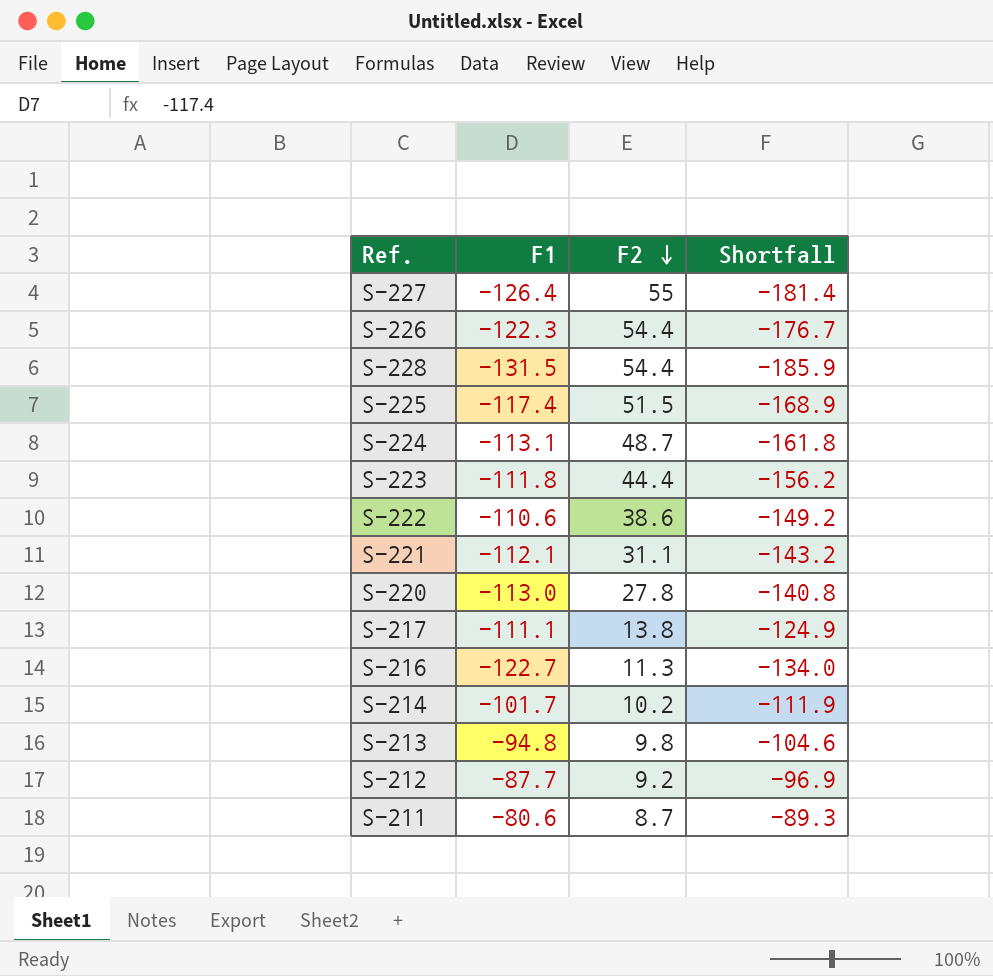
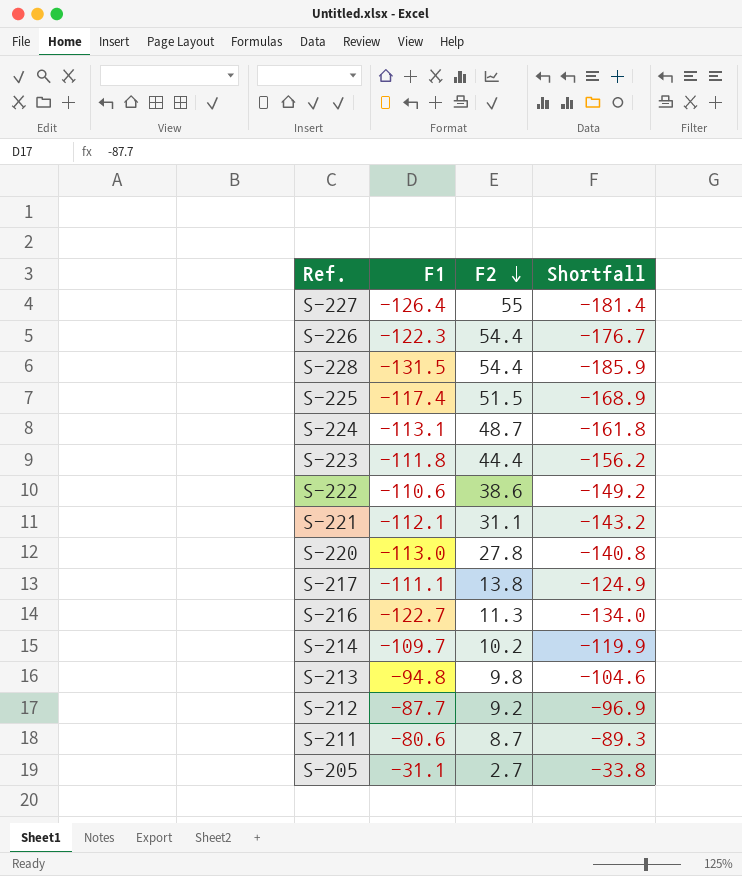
S-214 | F1: -101.7 -> -109.7
S-214 | Shortfall: -111.9 -> -119.9
row S-205: none -> -31.1 | 2.7 | -33.8

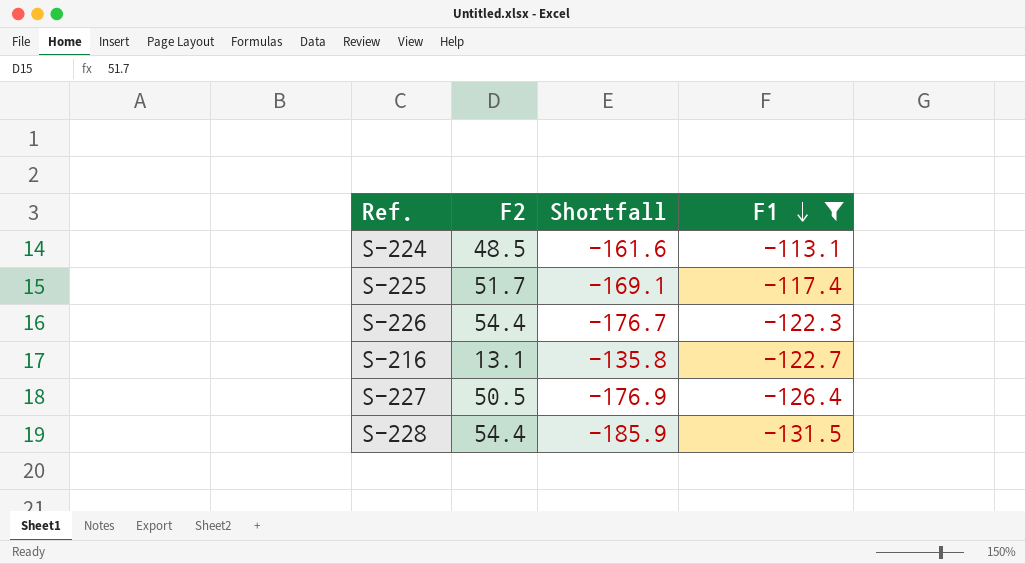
filter: none -> F1 <= -113.1
row order: F2 descending -> F1 descending
column F1 | position: 2 -> 4
S-224 | F2: 48.7 -> 48.5
S-224 | Shortfall: -161.8 -> -161.6
S-225 | F2: 51.5 -> 51.7
S-225 | Shortfall: -168.9 -> -169.1
S-216 | F2: 11.3 -> 13.1
S-216 | Shortfall: -134.0 -> -135.8
S-227 | F2: 55 -> 50.5
S-227 | Shortfall: -181.4 -> -176.9

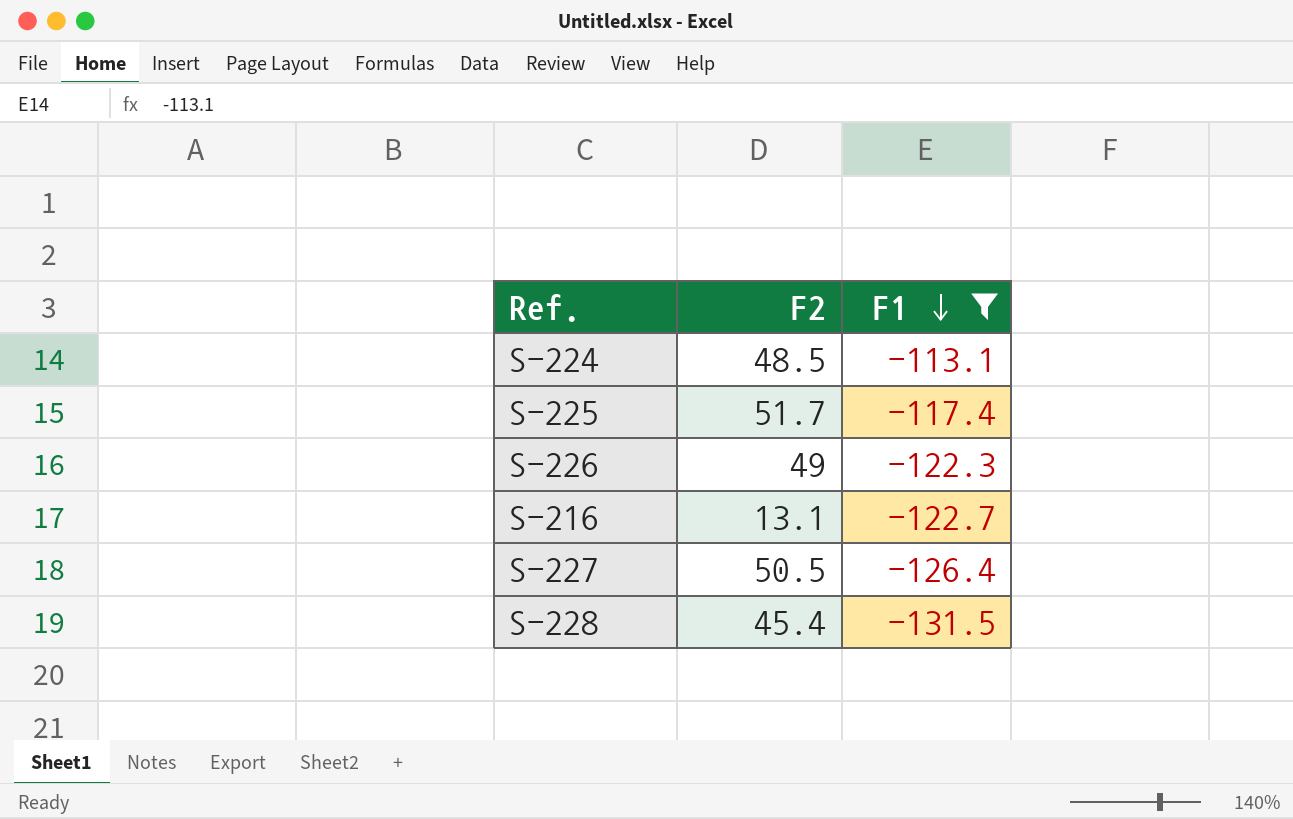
column Shortfall | formula: [F1] - [F2] -> none
S-226 | F2: 54.4 -> 49
S-228 | F2: 54.4 -> 45.4

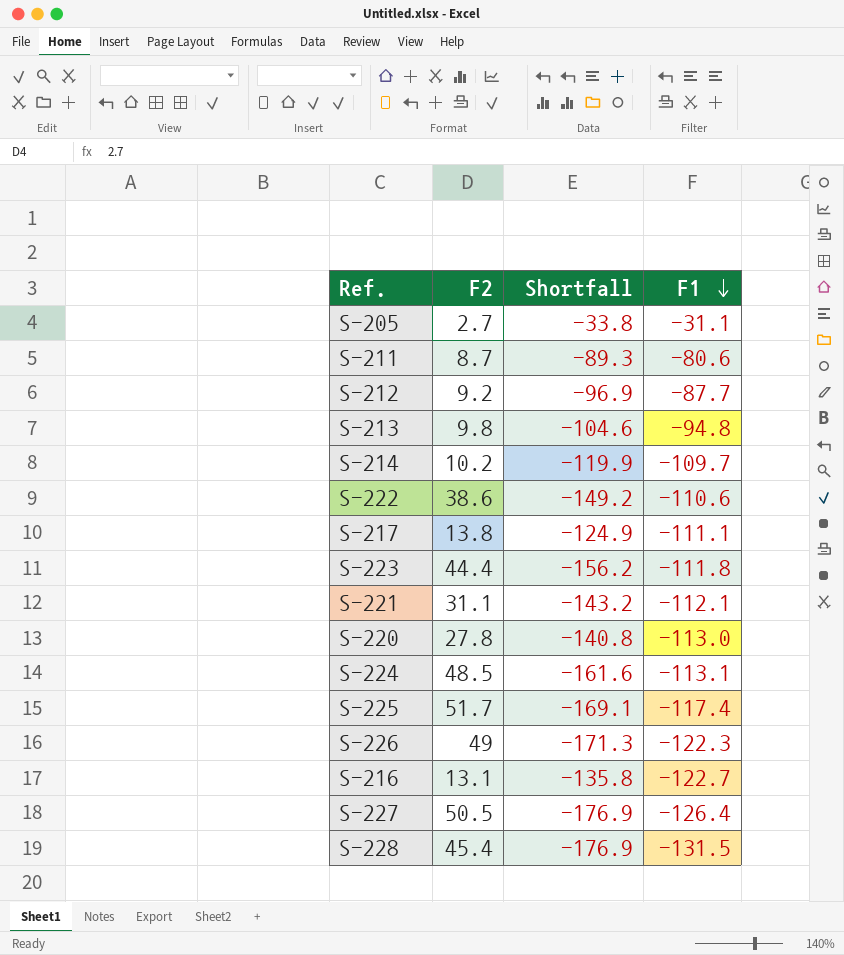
filter: F1 <= -113.1 -> none
column Shortfall | formula: none -> [F1] - [F2]

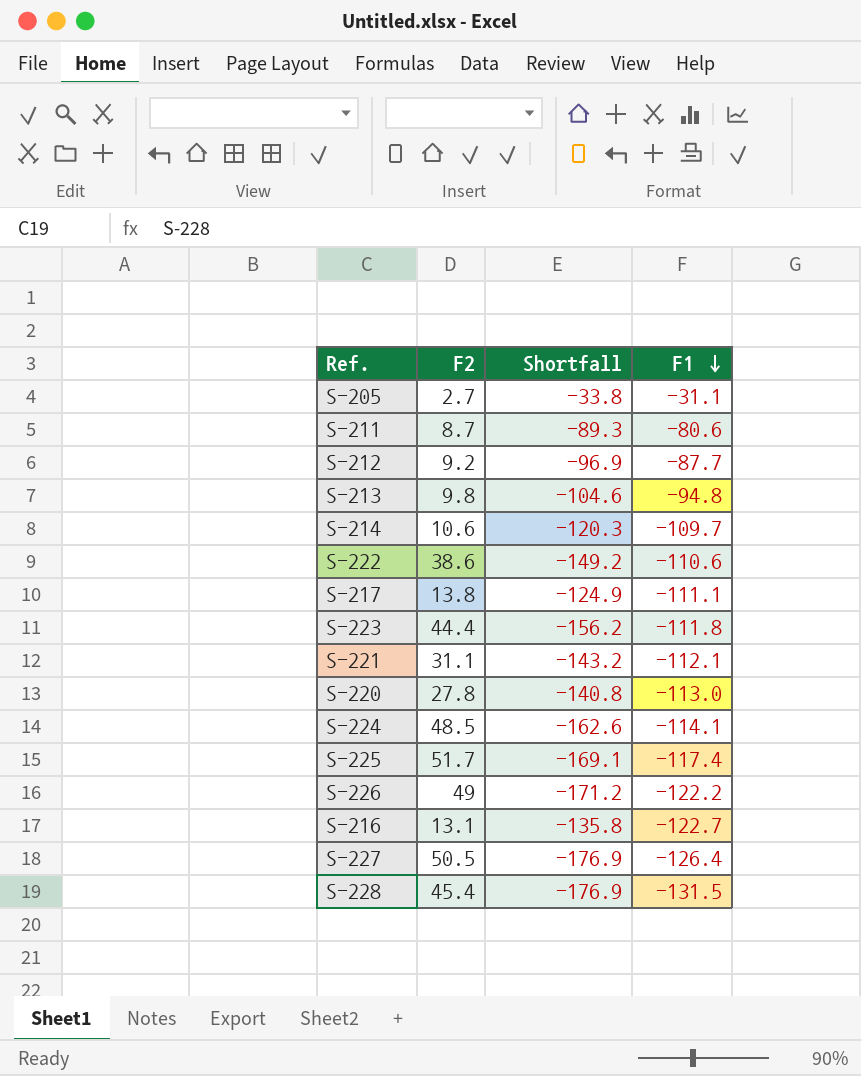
S-214 | F2: 10.2 -> 10.6
S-214 | Shortfall: -119.9 -> -120.3
S-224 | Shortfall: -161.6 -> -162.6
S-224 | F1: -113.1 -> -114.1
S-226 | Shortfall: -171.3 -> -171.2
S-226 | F1: -122.3 -> -122.2

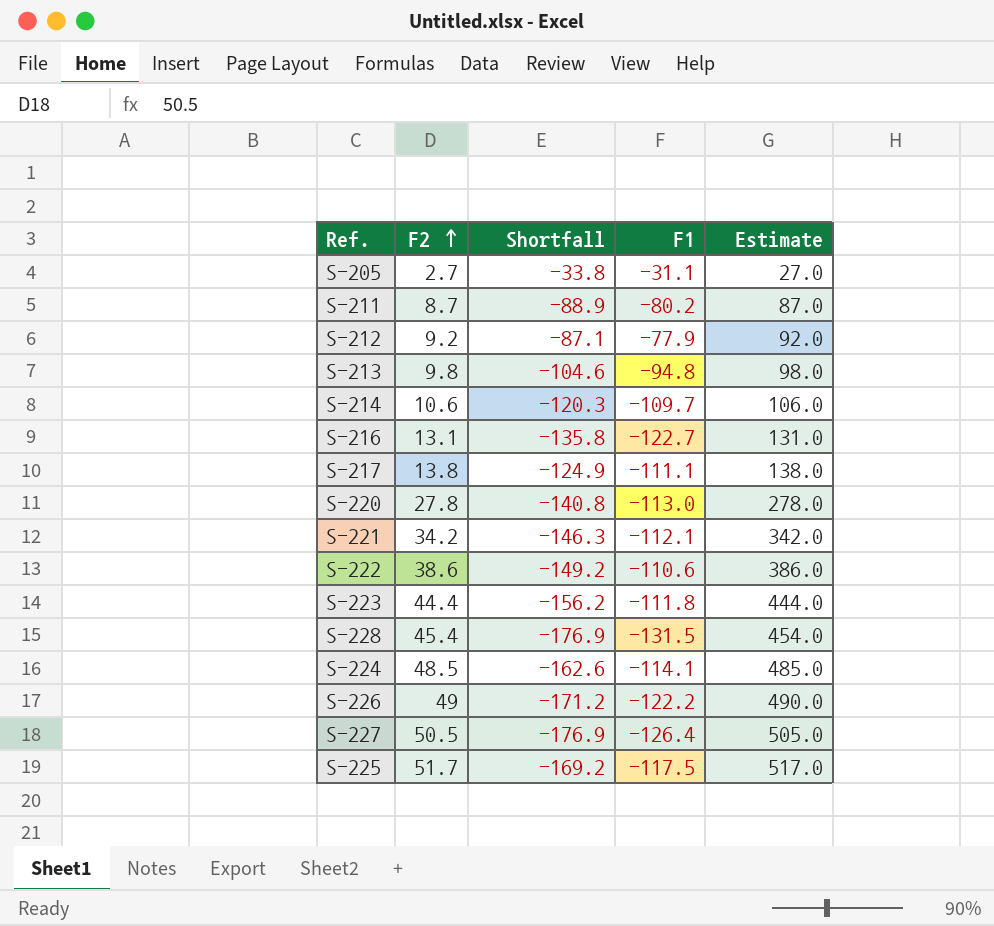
row order: F1 descending -> F2 ascending
column Estimate | formula: none -> [F2] * 10
S-211 | Shortfall: -89.3 -> -88.9
S-211 | F1: -80.6 -> -80.2
S-212 | Shortfall: -96.9 -> -87.1
S-212 | F1: -87.7 -> -77.9
S-221 | F2: 31.1 -> 34.2
S-221 | Shortfall: -143.2 -> -146.3
S-225 | Shortfall: -169.1 -> -169.2
S-225 | F1: -117.4 -> -117.5

